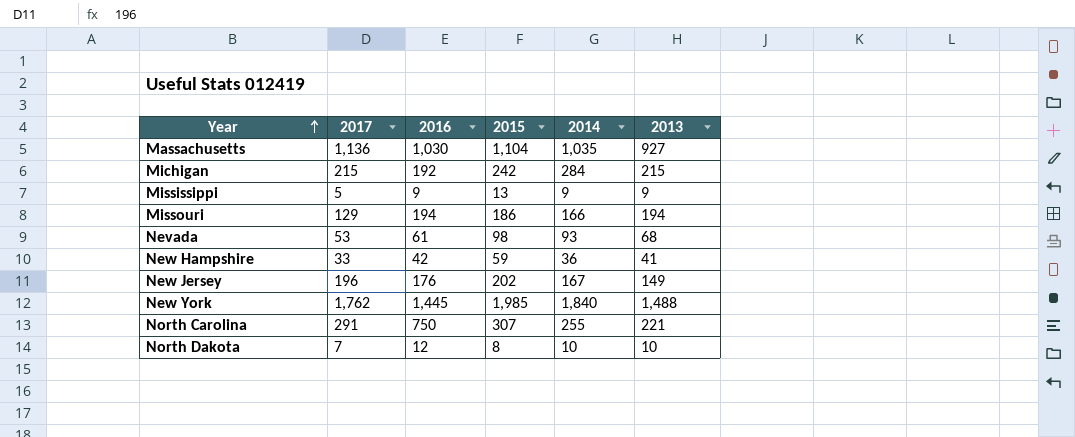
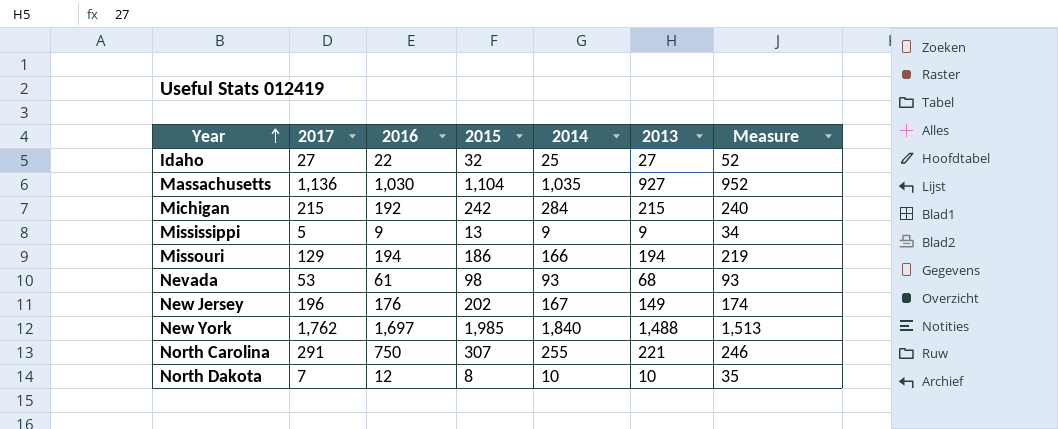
column Measure | formula: none -> [2013] + 25
row New Hampshire: 33 | 42 | 59 | 36 | 41 -> none
row Idaho: none -> 27 | 22 | 32 | 25 | 27 | 52
New York | 2016: 1,445 -> 1,697

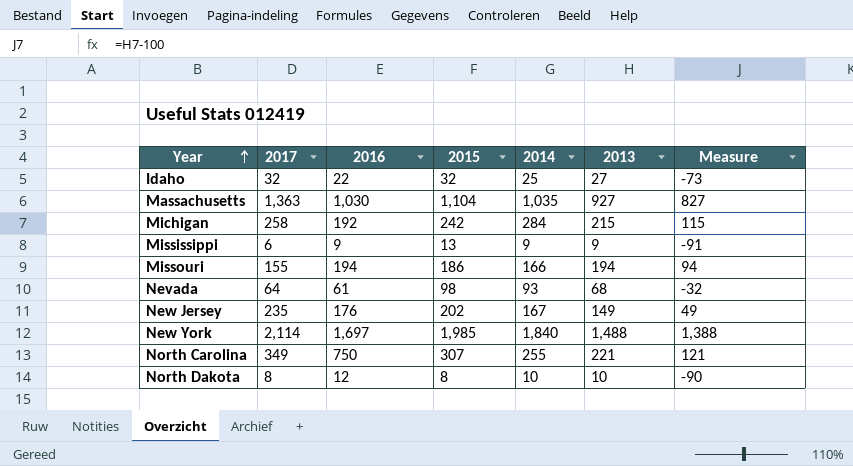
column Measure | formula: [2013] + 25 -> [2013] - 100
Idaho | 2017: 27 -> 32
Massachusetts | 2017: 1,136 -> 1,363
Michigan | 2017: 215 -> 258
Mississippi | 2017: 5 -> 6
Missouri | 2017: 129 -> 155
Nevada | 2017: 53 -> 64
New Jersey | 2017: 196 -> 235
New York | 2017: 1,762 -> 2,114
North Carolina | 2017: 291 -> 349
North Dakota | 2017: 7 -> 8

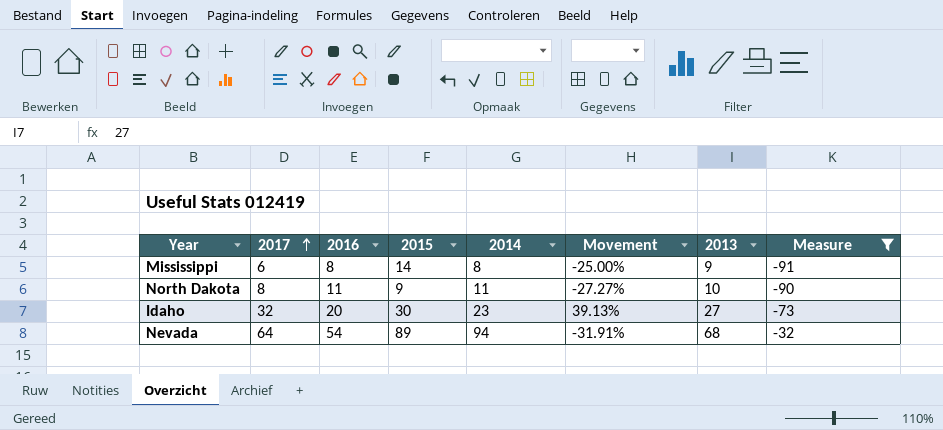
filter: none -> Measure <= -32
row order: Year ascending -> 2017 ascending
column Movement | formula: none -> ([2017] - [2014]) / [2014]
Mississippi | 2016: 9 -> 8
Mississippi | 2015: 13 -> 14
Mississippi | 2014: 9 -> 8
North Dakota | 2016: 12 -> 11
North Dakota | 2015: 8 -> 9
North Dakota | 2014: 10 -> 11
Idaho | 2016: 22 -> 20
Idaho | 2015: 32 -> 30
Idaho | 2014: 25 -> 23
Nevada | 2016: 61 -> 54
Nevada | 2015: 98 -> 89
Nevada | 2014: 93 -> 94

